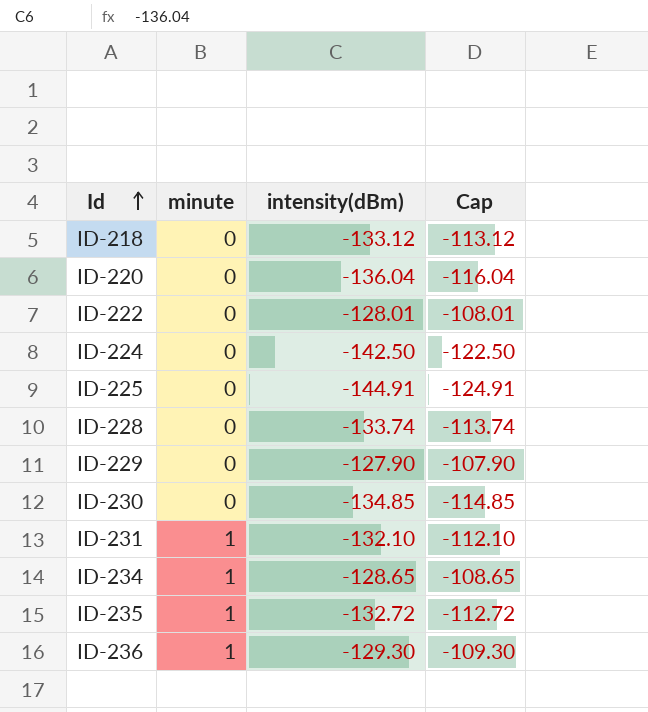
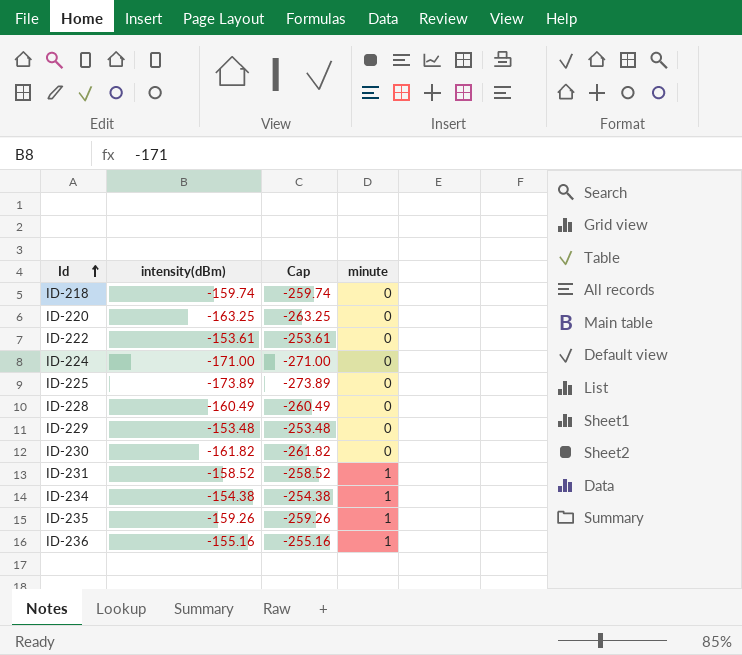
column Cap | formula: [intensity(dBm)] + 20 -> [intensity(dBm)] - 100
column minute | position: 2 -> 4
ID-218 | intensity(dBm): -133.12 -> -159.74
ID-220 | intensity(dBm): -136.04 -> -163.25
ID-222 | intensity(dBm): -128.01 -> -153.61
ID-224 | intensity(dBm): -142.50 -> -171.00
ID-225 | intensity(dBm): -144.91 -> -173.89
ID-228 | intensity(dBm): -133.74 -> -160.49
ID-229 | intensity(dBm): -127.90 -> -153.48
ID-230 | intensity(dBm): -134.85 -> -161.82
ID-231 | intensity(dBm): -132.10 -> -158.52
ID-234 | intensity(dBm): -128.65 -> -154.38
ID-235 | intensity(dBm): -132.72 -> -159.26
ID-236 | intensity(dBm): -129.30 -> -155.16

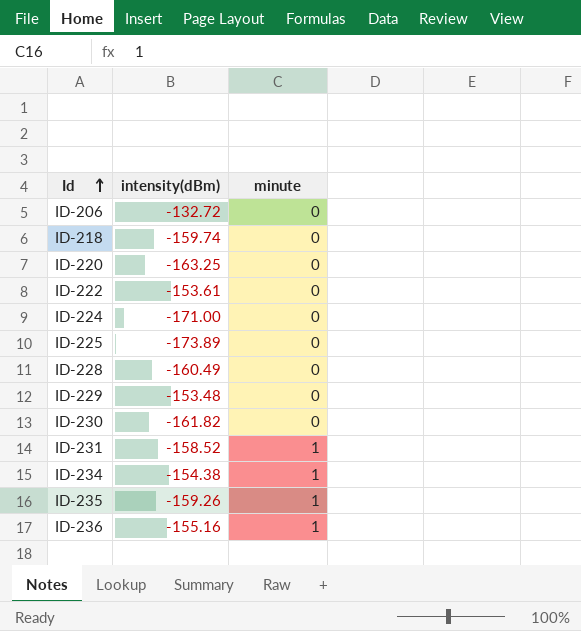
column Cap | formula: [intensity(dBm)] - 100 -> none
row ID-206: none -> -132.72 | 0

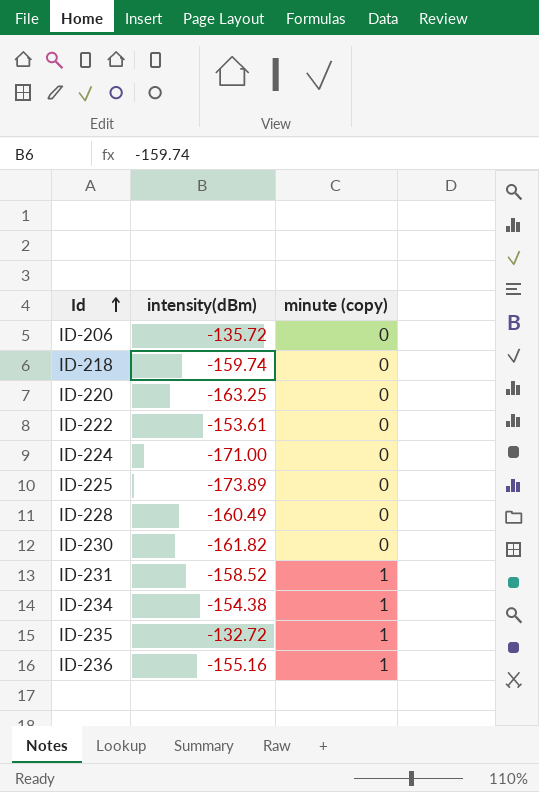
column name: minute -> minute (copy)
row ID-229: -153.48 | 0 -> none
ID-206 | intensity(dBm): -132.72 -> -135.72
ID-235 | intensity(dBm): -159.26 -> -132.72

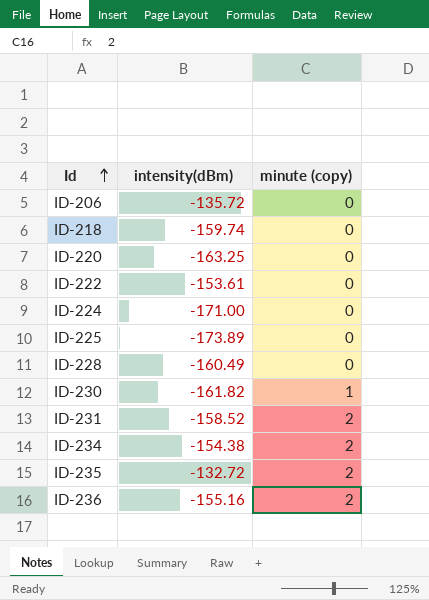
ID-230 | minute (copy): 0 -> 1
ID-231 | minute (copy): 1 -> 2
ID-234 | minute (copy): 1 -> 2
ID-235 | minute (copy): 1 -> 2
ID-236 | minute (copy): 1 -> 2

